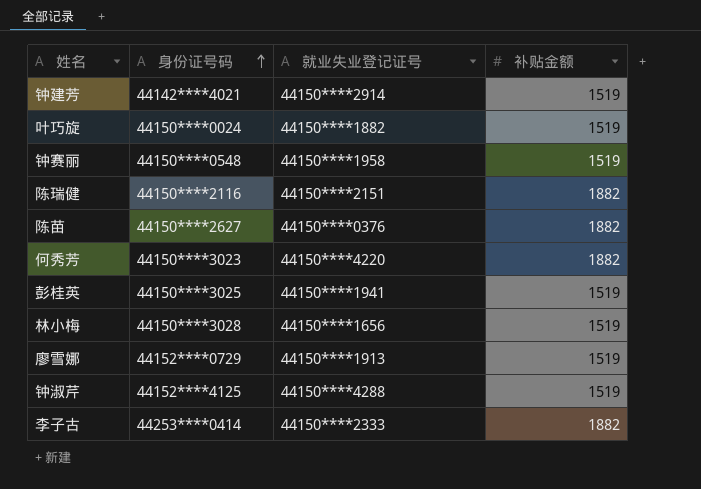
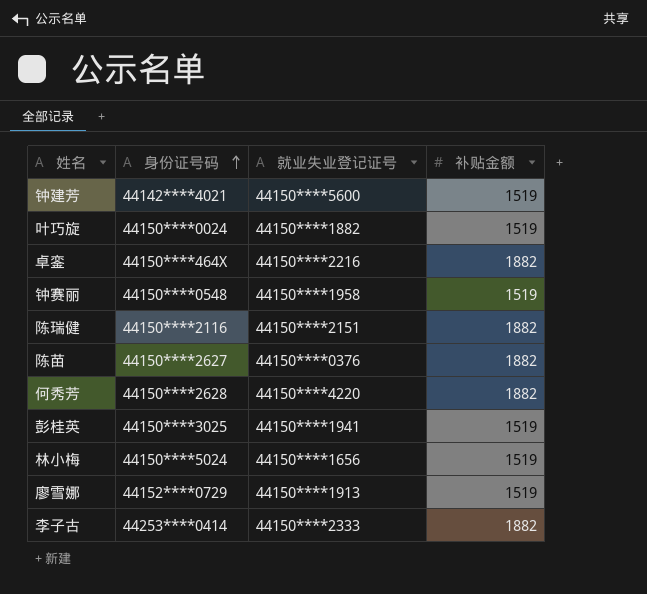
row 钟淑芹: 44152****4125 | 44150****4288 | 1519 -> none
钟建芳 | 就业失业登记证号: 44150****2914 -> 44150****5600
row 卓銮: none -> 44150****464X | 44150****2216 | 1882
何秀芳 | 身份证号码: 44150****3023 -> 44150****2628
林小梅 | 身份证号码: 44150****3028 -> 44150****5024

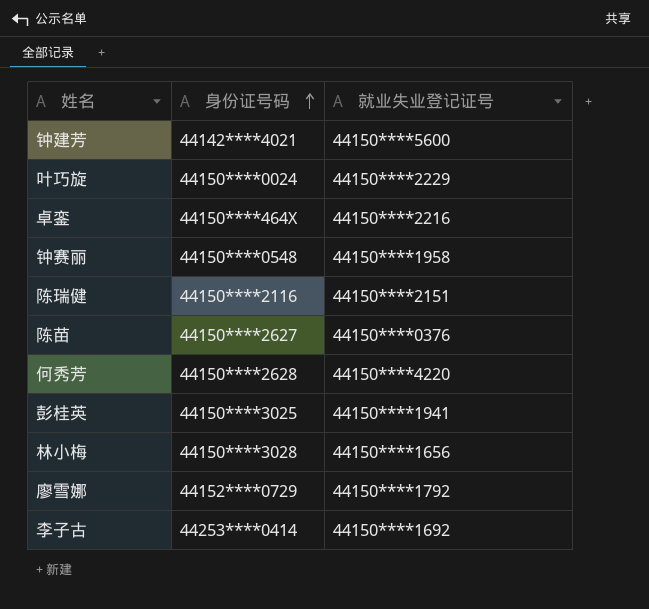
column 补贴金额 | position: 4 -> none
叶巧旋 | 就业失业登记证号: 44150****1882 -> 44150****2229
林小梅 | 身份证号码: 44150****5024 -> 44150****3028
廖雪娜 | 就业失业登记证号: 44150****1913 -> 44150****1792
李子古 | 就业失业登记证号: 44150****2333 -> 44150****1692

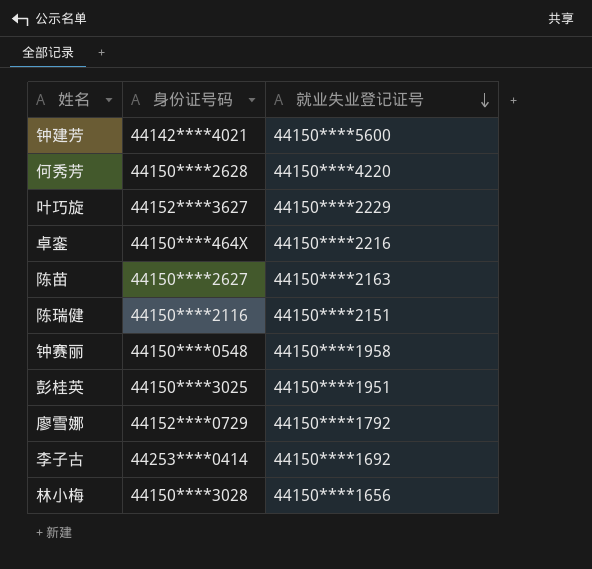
row order: 身份证号码 ascending -> 就业失业登记证号 descending
叶巧旋 | 身份证号码: 44150****0024 -> 44152****3627
陈苗 | 就业失业登记证号: 44150****0376 -> 44150****2163
彭桂英 | 就业失业登记证号: 44150****1941 -> 44150****1951

